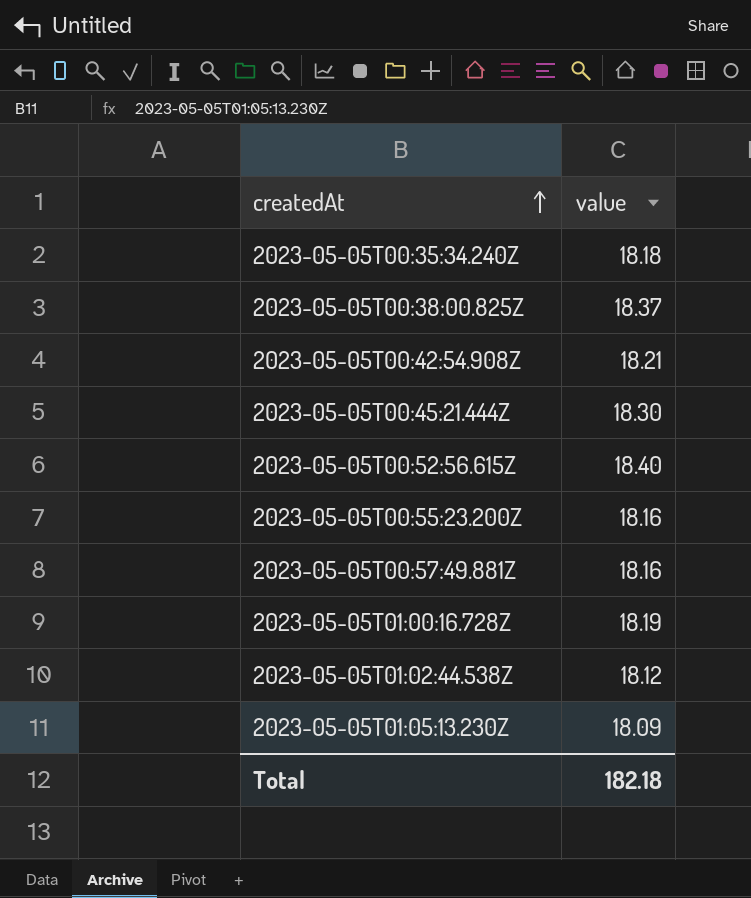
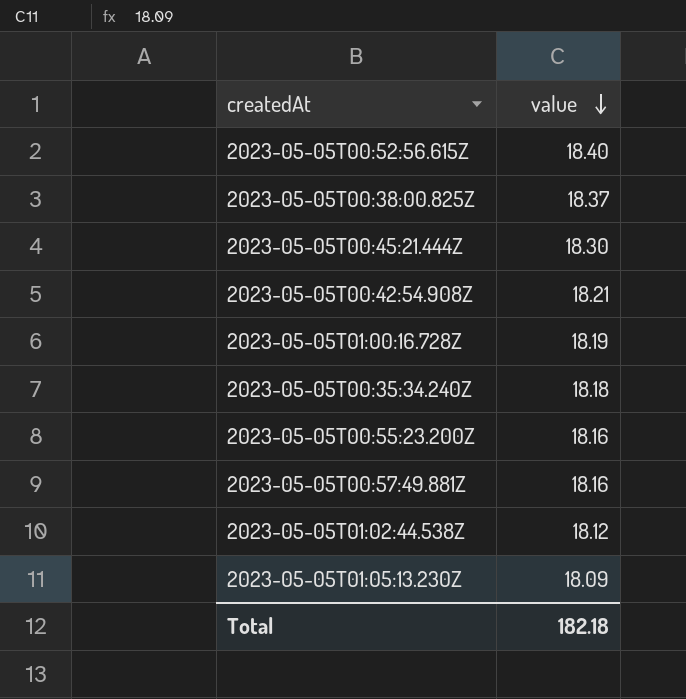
row order: createdAt ascending -> value descending

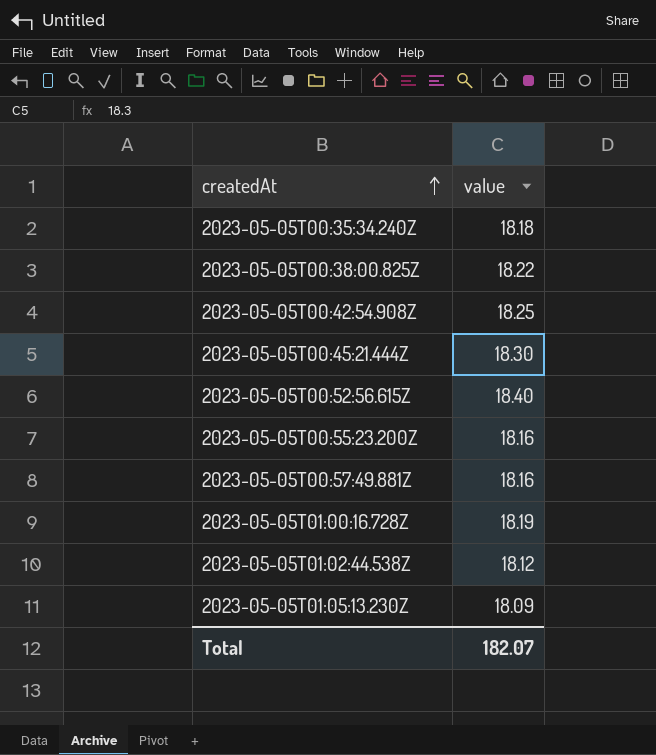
row order: value descending -> createdAt ascending
2023-05-05T00:38:00.825Z | value: 18.37 -> 18.22
2023-05-05T00:42:54.908Z | value: 18.21 -> 18.25
Total | value: 182.18 -> 182.07

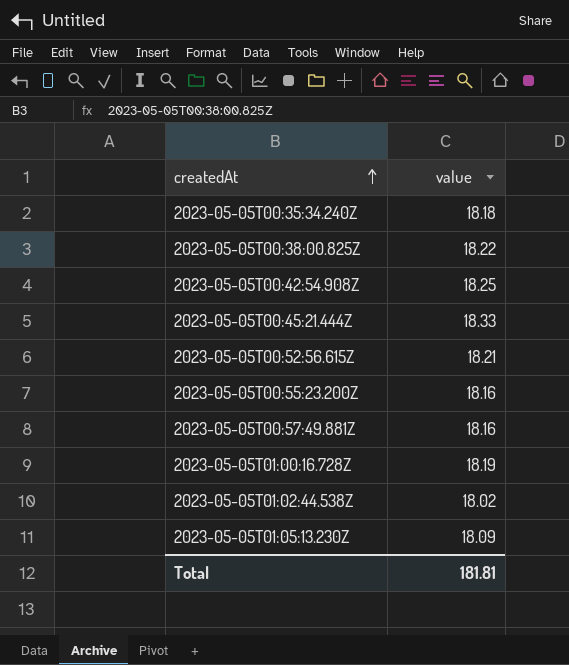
2023-05-05T00:45:21.444Z | value: 18.30 -> 18.33
2023-05-05T00:52:56.615Z | value: 18.40 -> 18.21
2023-05-05T01:02:44.538Z | value: 18.12 -> 18.02
Total | value: 182.07 -> 181.81

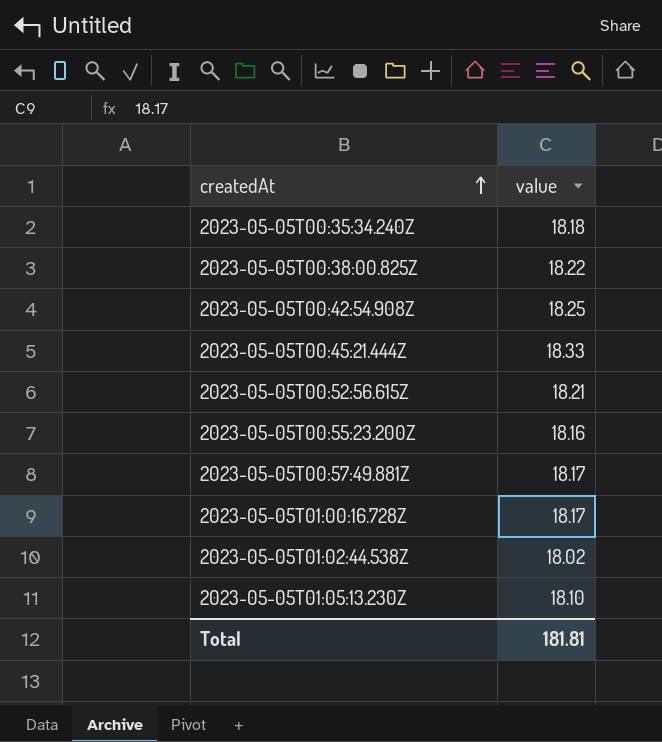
2023-05-05T00:57:49.881Z | value: 18.16 -> 18.17
2023-05-05T01:00:16.728Z | value: 18.19 -> 18.17
2023-05-05T01:05:13.230Z | value: 18.09 -> 18.10

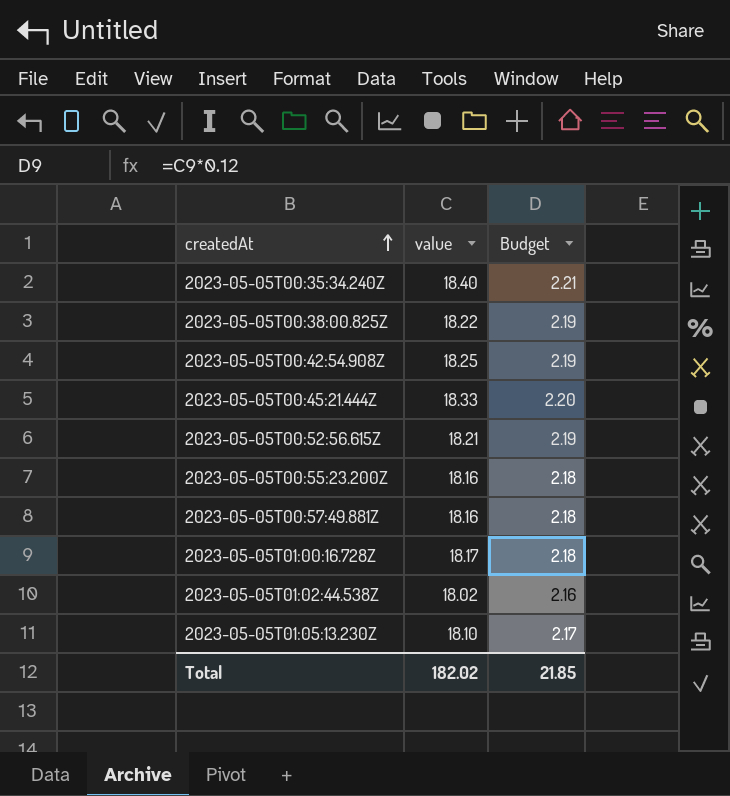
column Budget | formula: none -> [value] * 0.12
2023-05-05T00:35:34.240Z | value: 18.18 -> 18.40
2023-05-05T00:57:49.881Z | value: 18.17 -> 18.16
Total | value: 181.81 -> 182.02

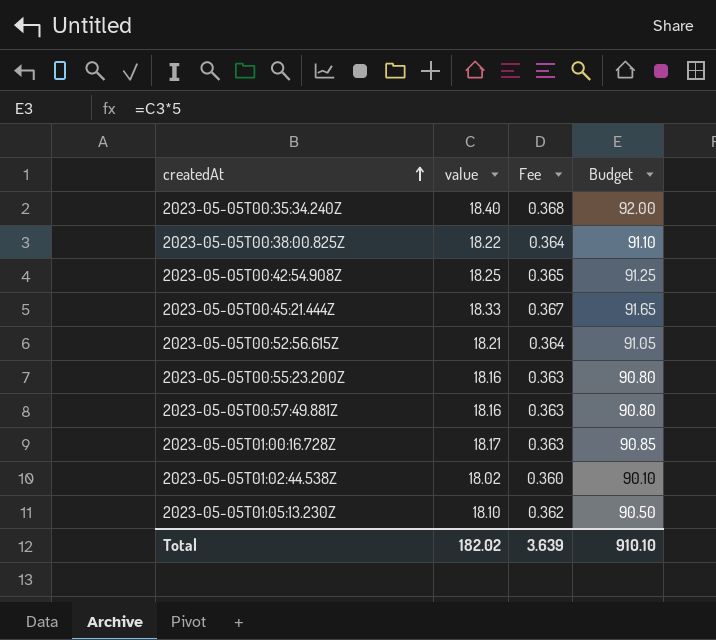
column Fee | formula: none -> [value] * 0.02
column Budget | formula: [value] * 0.12 -> [value] * 5
Total | Budget: 21.85 -> 910.10

